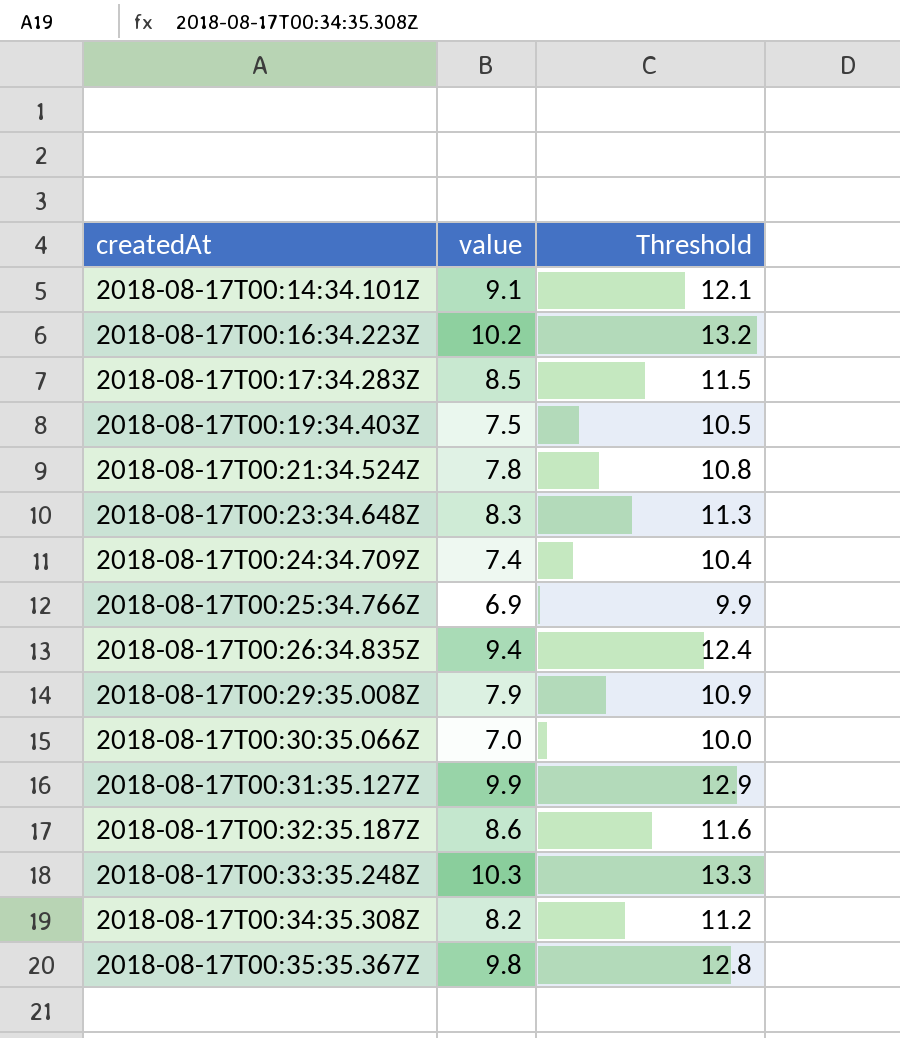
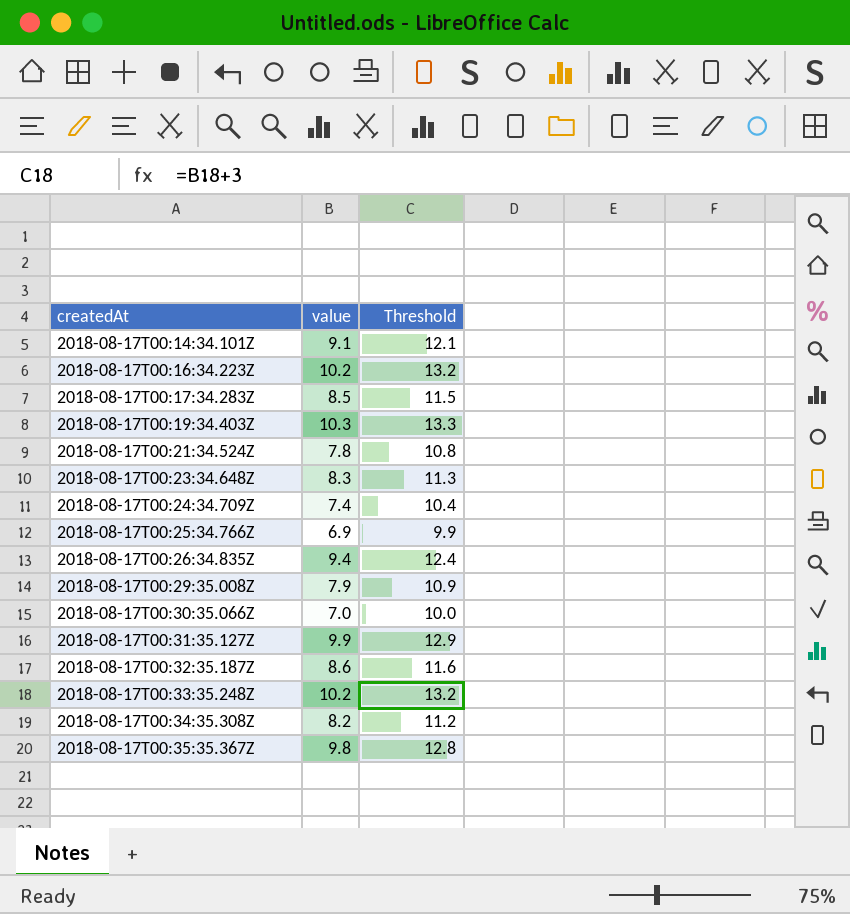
2018-08-17T00:19:34.403Z | value: 7.5 -> 10.3
2018-08-17T00:19:34.403Z | Threshold: 10.5 -> 13.3
2018-08-17T00:33:35.248Z | value: 10.3 -> 10.2
2018-08-17T00:33:35.248Z | Threshold: 13.3 -> 13.2

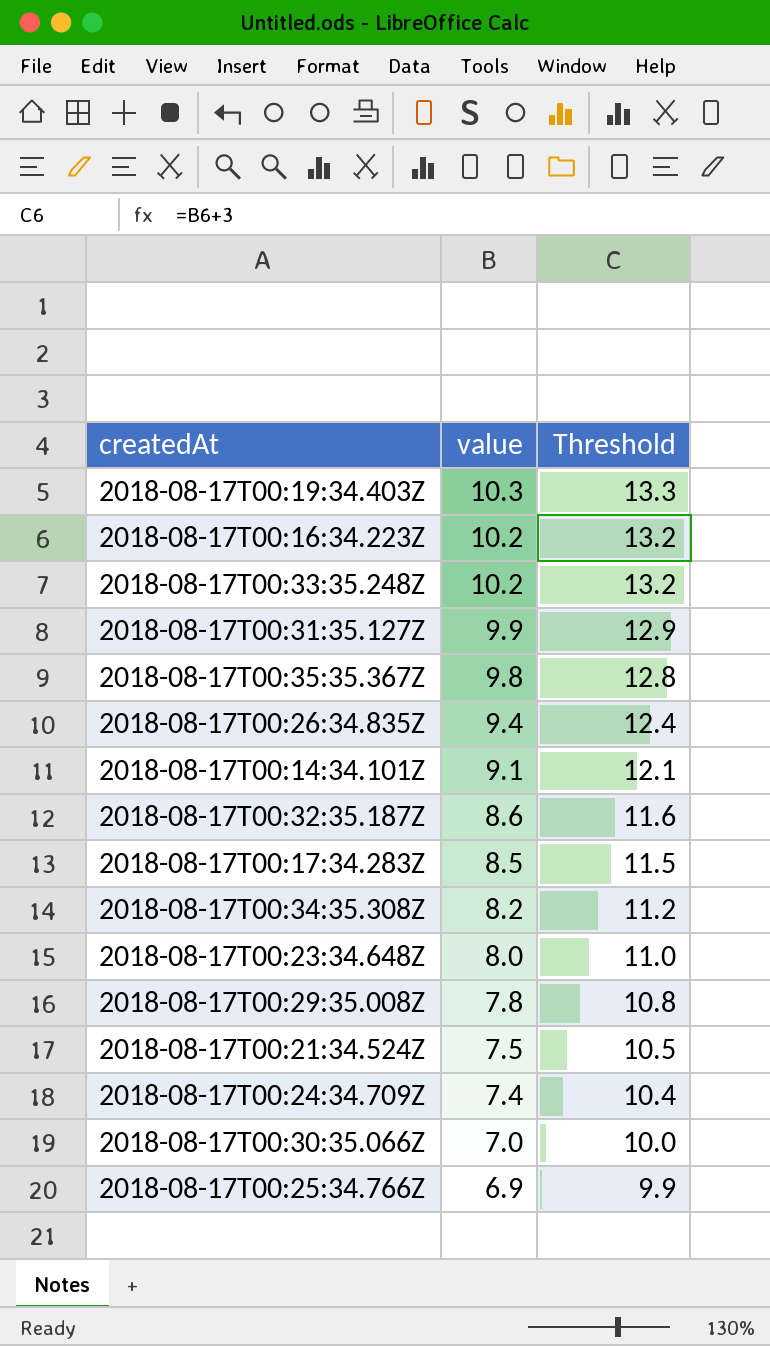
row order: createdAt ascending -> value descending
2018-08-17T00:23:34.648Z | value: 8.3 -> 8.0
2018-08-17T00:23:34.648Z | Threshold: 11.3 -> 11.0
2018-08-17T00:29:35.008Z | value: 7.9 -> 7.8
2018-08-17T00:29:35.008Z | Threshold: 10.9 -> 10.8
2018-08-17T00:21:34.524Z | value: 7.8 -> 7.5
2018-08-17T00:21:34.524Z | Threshold: 10.8 -> 10.5

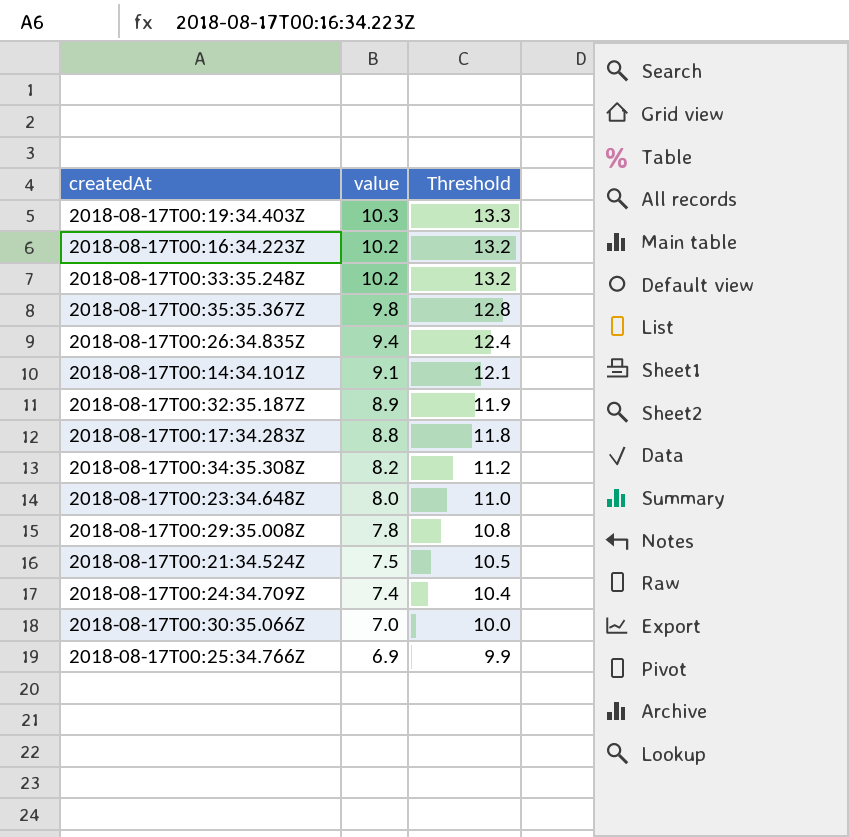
row 2018-08-17T00:31:35.127Z: 9.9 | 12.9 -> none
2018-08-17T00:32:35.187Z | value: 8.6 -> 8.9
2018-08-17T00:32:35.187Z | Threshold: 11.6 -> 11.9
2018-08-17T00:17:34.283Z | value: 8.5 -> 8.8
2018-08-17T00:17:34.283Z | Threshold: 11.5 -> 11.8

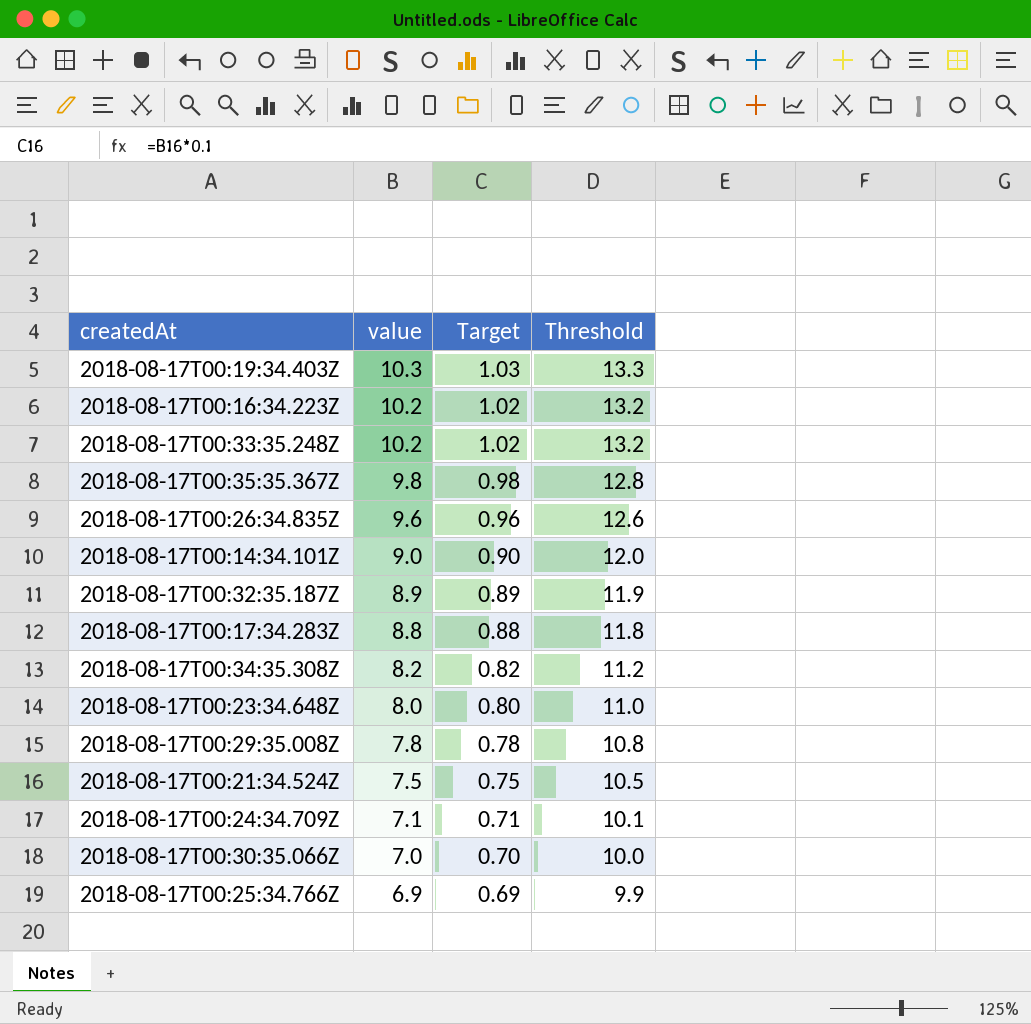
column Target | formula: none -> [value] * 0.1
2018-08-17T00:26:34.835Z | value: 9.4 -> 9.6
2018-08-17T00:26:34.835Z | Threshold: 12.4 -> 12.6
2018-08-17T00:14:34.101Z | value: 9.1 -> 9.0
2018-08-17T00:14:34.101Z | Threshold: 12.1 -> 12.0
2018-08-17T00:24:34.709Z | value: 7.4 -> 7.1
2018-08-17T00:24:34.709Z | Threshold: 10.4 -> 10.1

